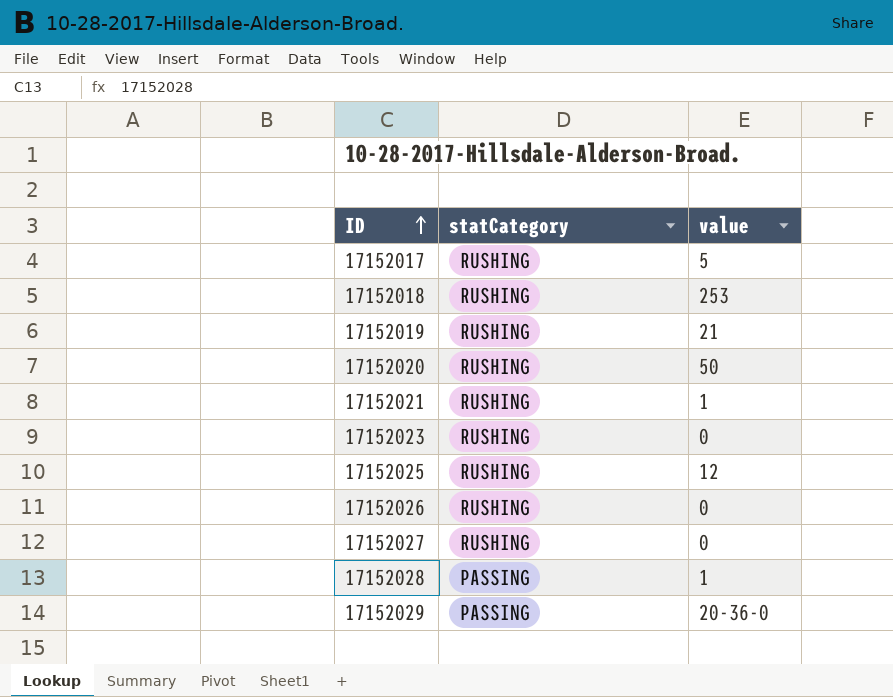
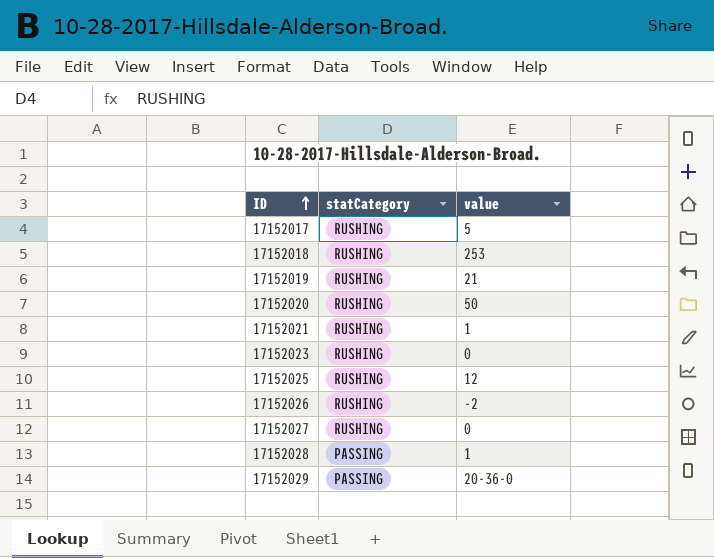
17152026 | value: 0 -> -2

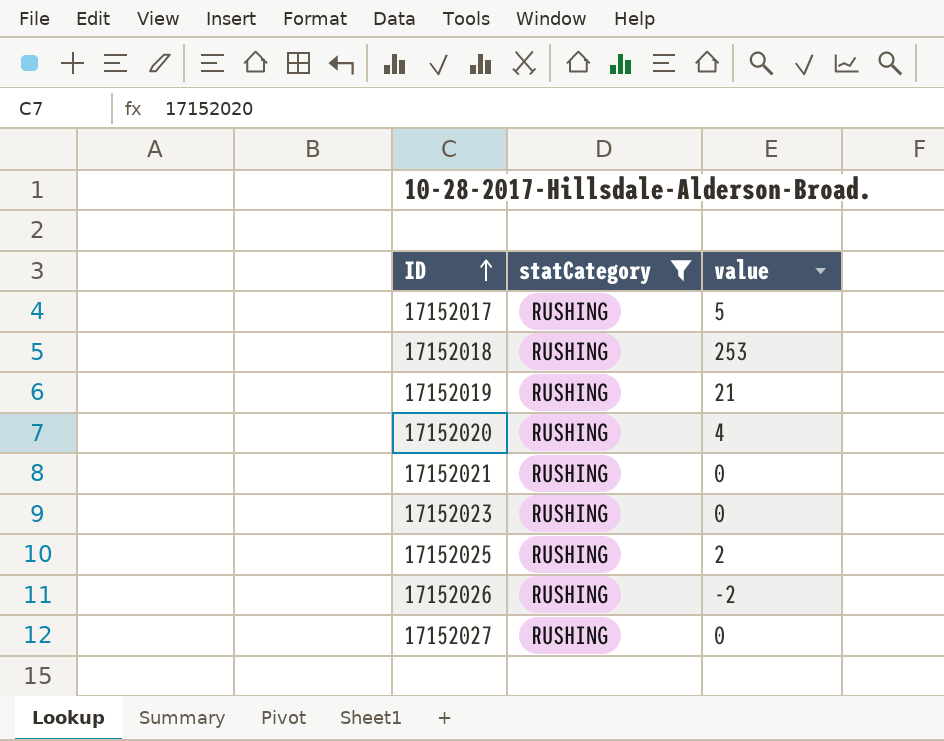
filter: none -> statCategory = RUSHING
17152020 | value: 50 -> 4
17152021 | value: 1 -> 0
17152025 | value: 12 -> 2

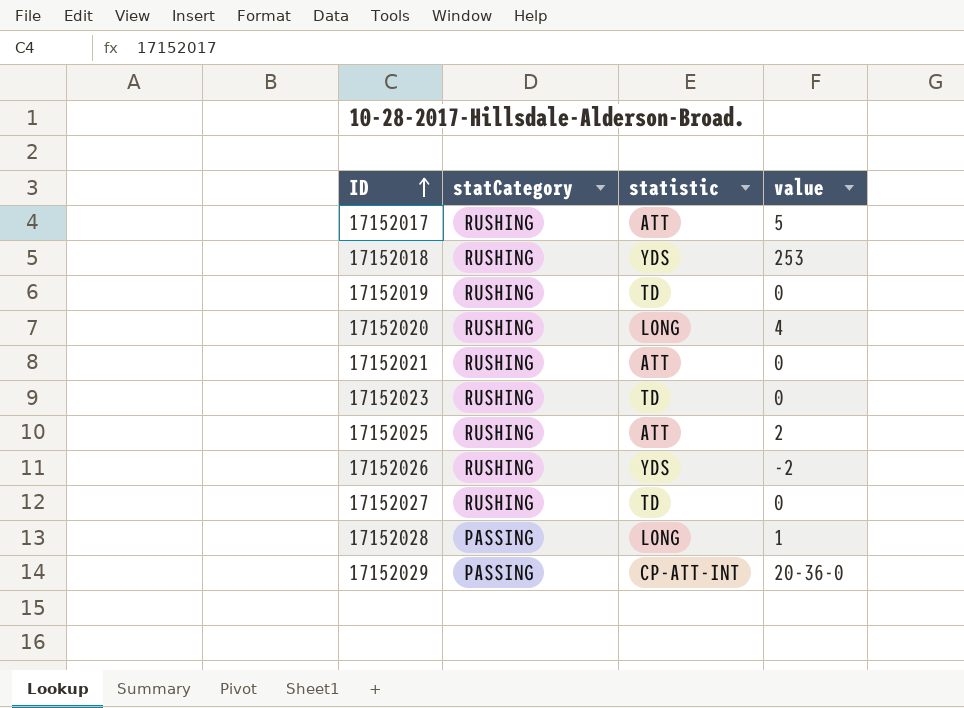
filter: statCategory = RUSHING -> none
column statistic | position: none -> 3
17152019 | value: 21 -> 0

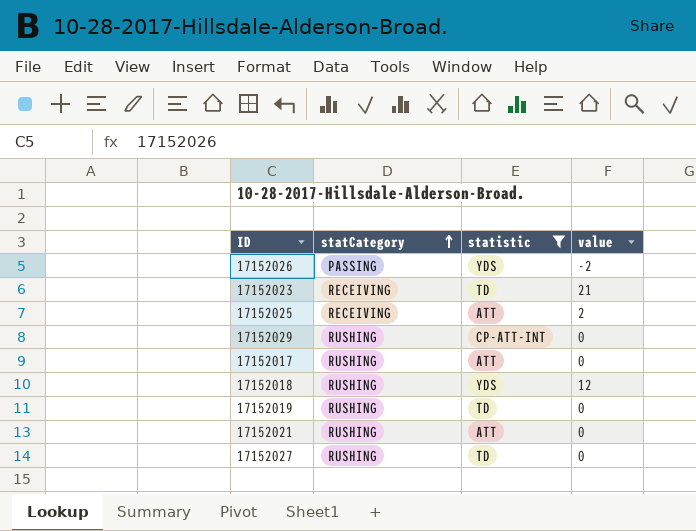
filter: none -> statistic != LONG
row order: ID ascending -> statCategory ascending
17152026 | statCategory: RUSHING -> PASSING
17152023 | statCategory: RUSHING -> RECEIVING
17152023 | value: 0 -> 21
17152025 | statCategory: RUSHING -> RECEIVING
17152029 | statCategory: PASSING -> RUSHING
17152029 | value: 20-36-0 -> 0
17152017 | value: 5 -> 0
17152018 | value: 253 -> 12

